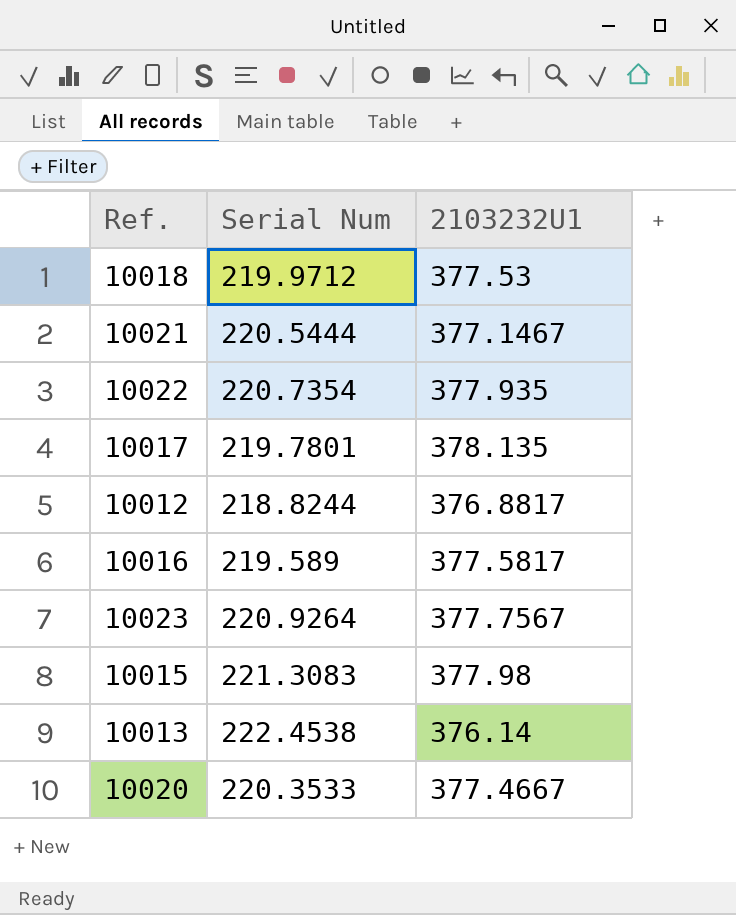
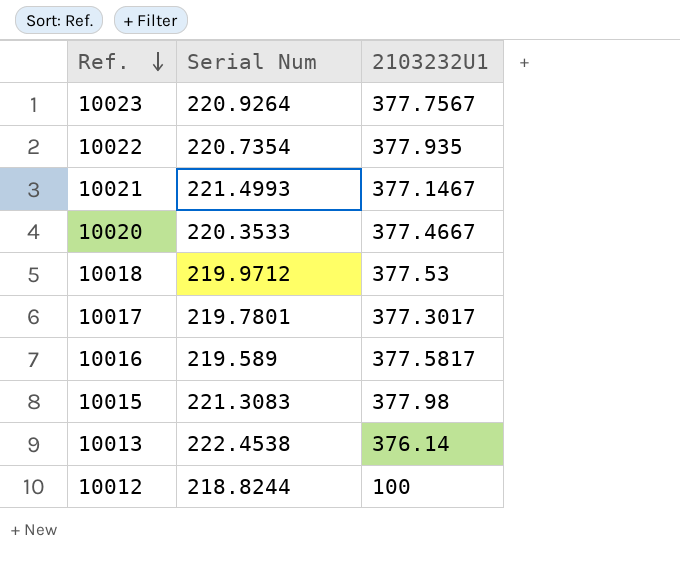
row order: none -> Ref. descending
10021 | Serial Num: 220.5444 -> 221.4993
10017 | 2103232U1: 378.135 -> 377.3017
10012 | 2103232U1: 376.8817 -> 100

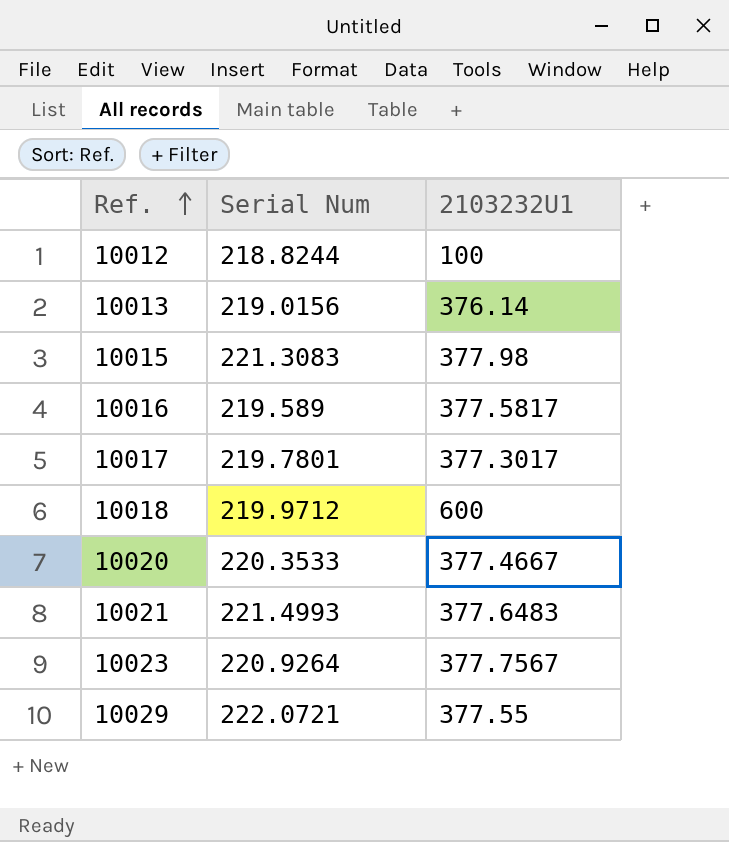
row order: Ref. descending -> Ref. ascending
row 10022: 220.7354 | 377.935 -> none
10013 | Serial Num: 222.4538 -> 219.0156
10018 | 2103232U1: 377.53 -> 600
10021 | 2103232U1: 377.1467 -> 377.6483
row 10029: none -> 222.0721 | 377.55

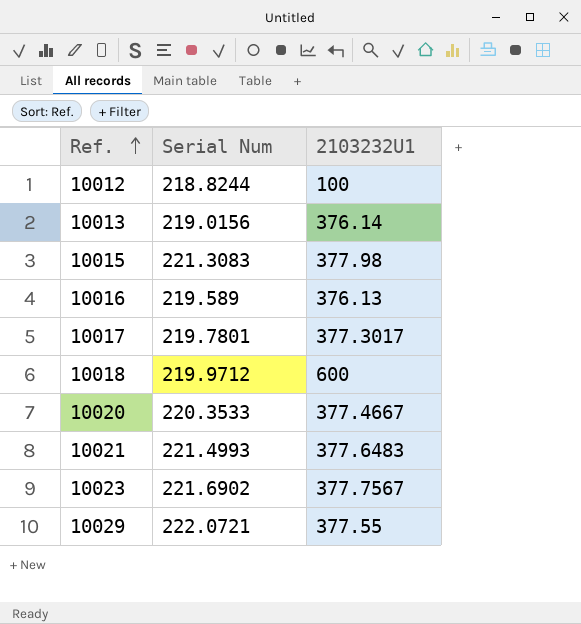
10016 | 2103232U1: 377.5817 -> 376.13
10023 | Serial Num: 220.9264 -> 221.6902

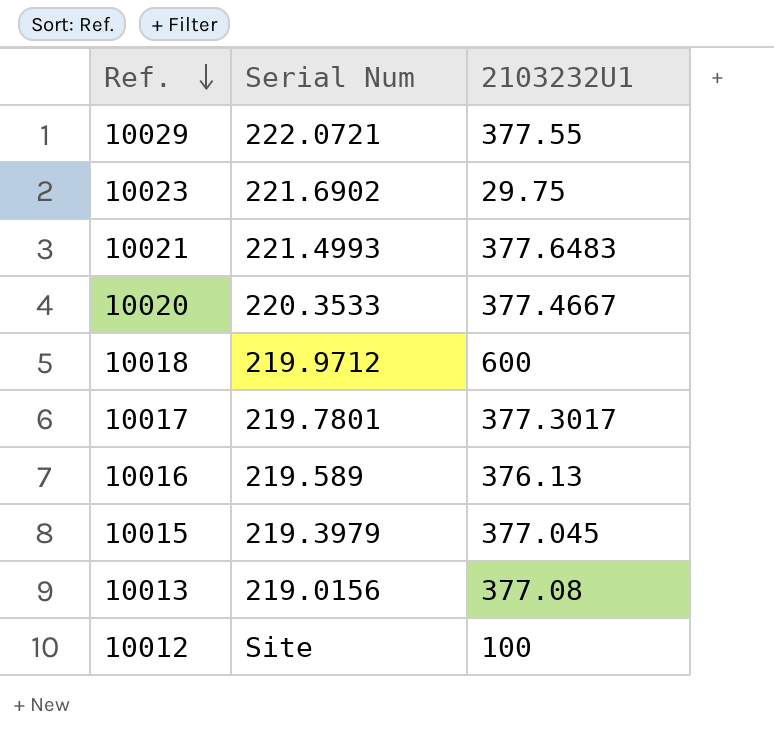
row order: Ref. ascending -> Ref. descending
10023 | 2103232U1: 377.7567 -> 29.75
10015 | Serial Num: 221.3083 -> 219.3979
10015 | 2103232U1: 377.98 -> 377.045
10013 | 2103232U1: 376.14 -> 377.08
10012 | Serial Num: 218.8244 -> Site

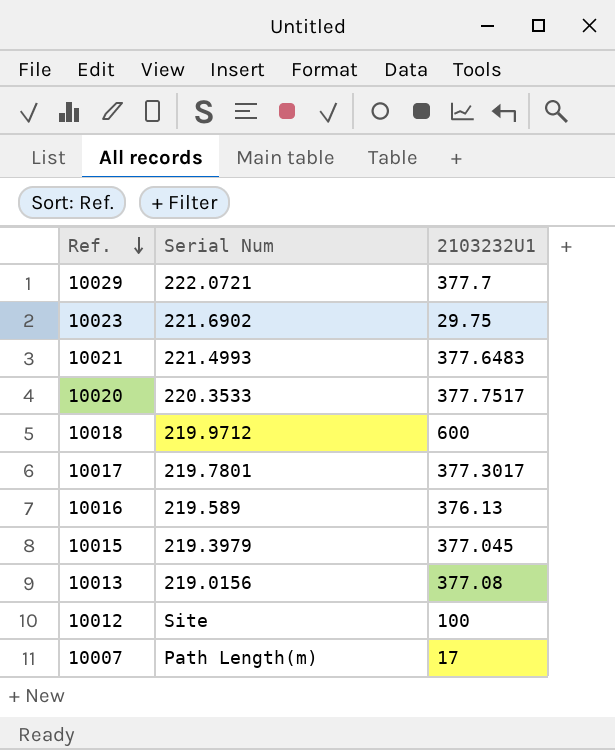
10029 | 2103232U1: 377.55 -> 377.7
10020 | 2103232U1: 377.4667 -> 377.7517
row 10007: none -> Path Length(m) | 17

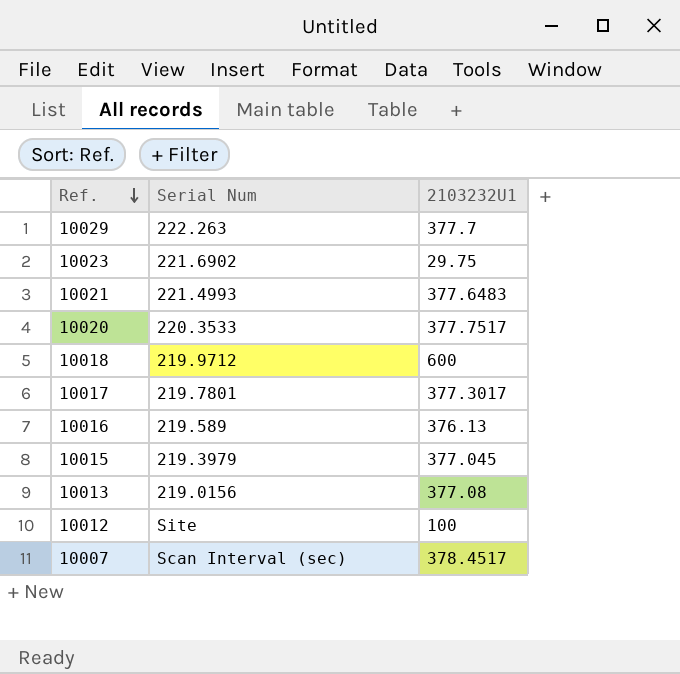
10029 | Serial Num: 222.0721 -> 222.263
10007 | Serial Num: Path Length(m) -> Scan Interval (sec)
10007 | 2103232U1: 17 -> 378.4517

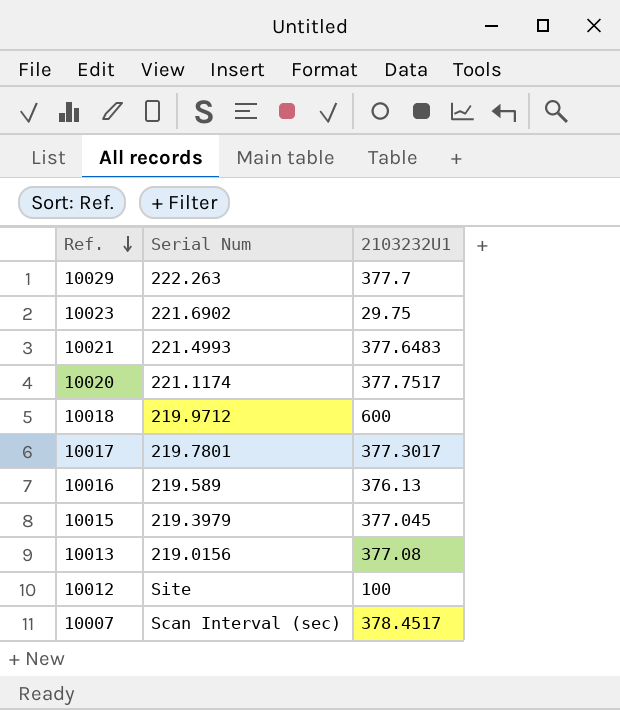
10020 | Serial Num: 220.3533 -> 221.1174

